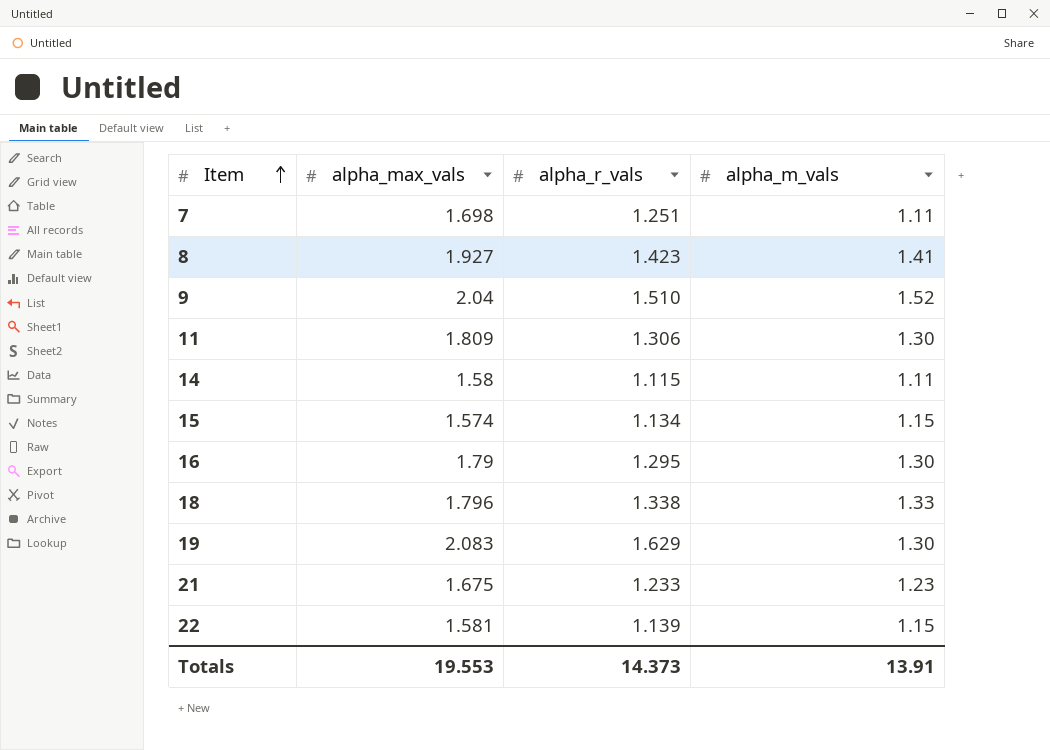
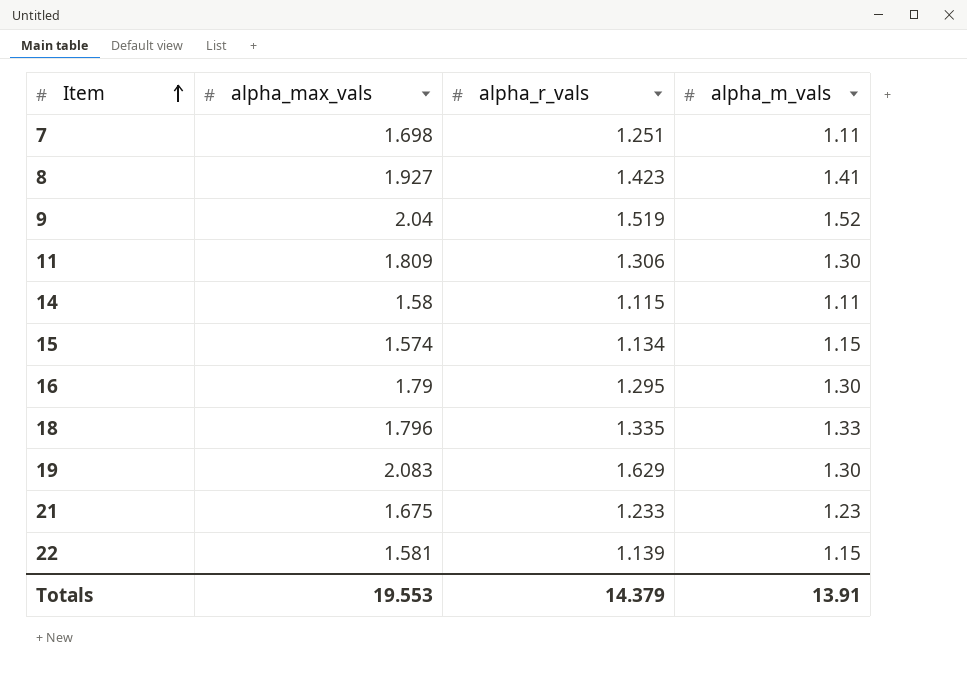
9 | alpha_r_vals: 1.510 -> 1.519
18 | alpha_r_vals: 1.338 -> 1.335
Totals | alpha_r_vals: 14.373 -> 14.379

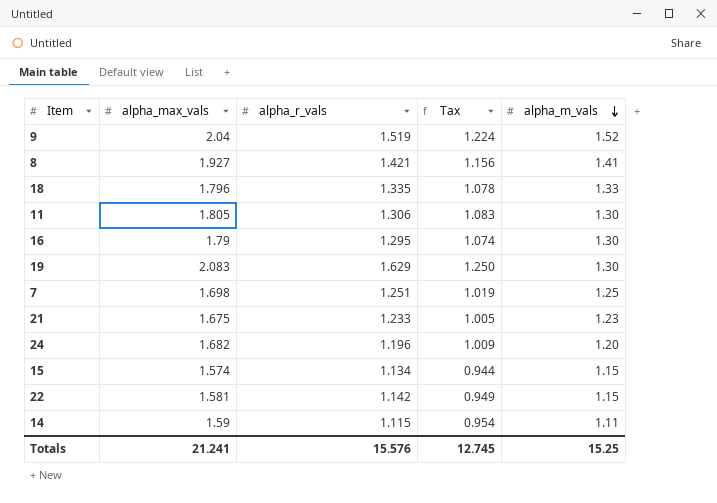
row order: Item ascending -> alpha_m_vals descending
column Tax | formula: none -> [alpha_max_vals] * 0.6
8 | alpha_r_vals: 1.423 -> 1.421
11 | alpha_max_vals: 1.809 -> 1.805
7 | alpha_m_vals: 1.11 -> 1.25
row 24: none -> 1.682 | 1.196 | 1.009 | 1.20
22 | alpha_r_vals: 1.139 -> 1.142
14 | alpha_max_vals: 1.58 -> 1.59
Totals | alpha_max_vals: 19.553 -> 21.241
Totals | alpha_r_vals: 14.379 -> 15.576
Totals | alpha_m_vals: 13.91 -> 15.25

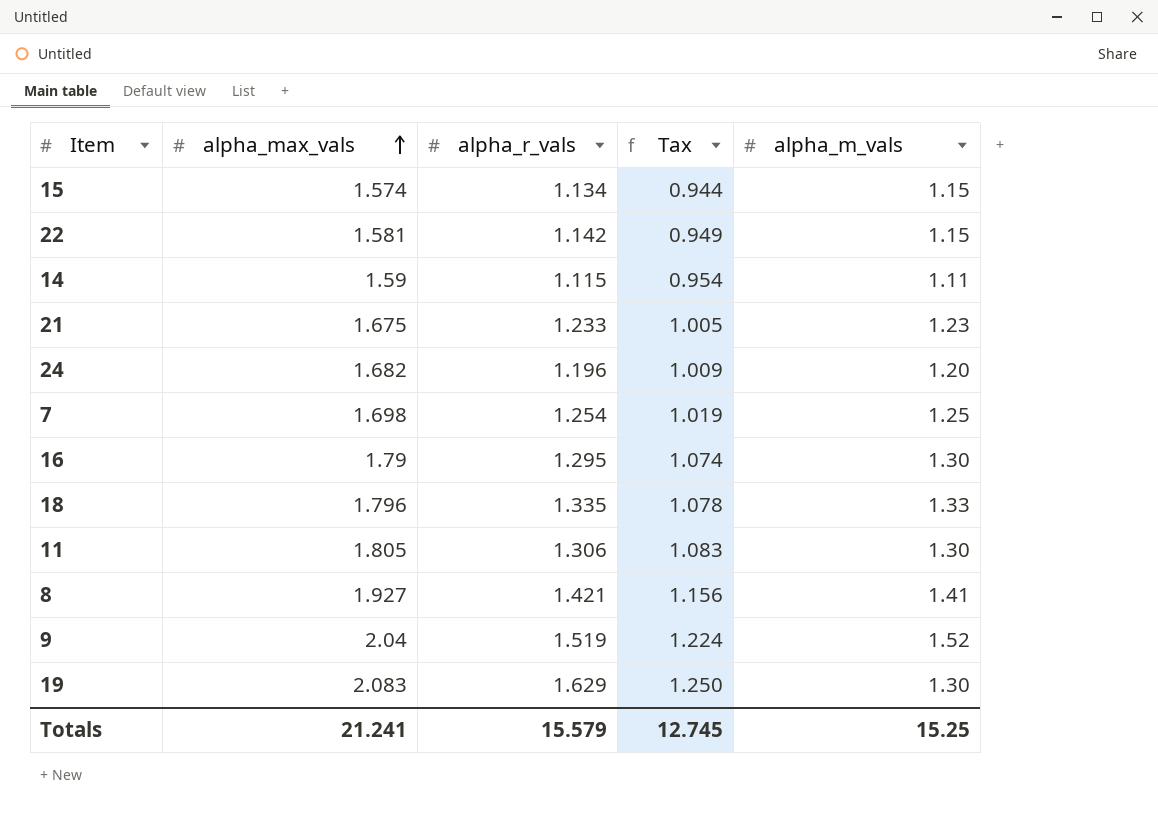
row order: alpha_m_vals descending -> alpha_max_vals ascending
7 | alpha_r_vals: 1.251 -> 1.254
Totals | alpha_r_vals: 15.576 -> 15.579

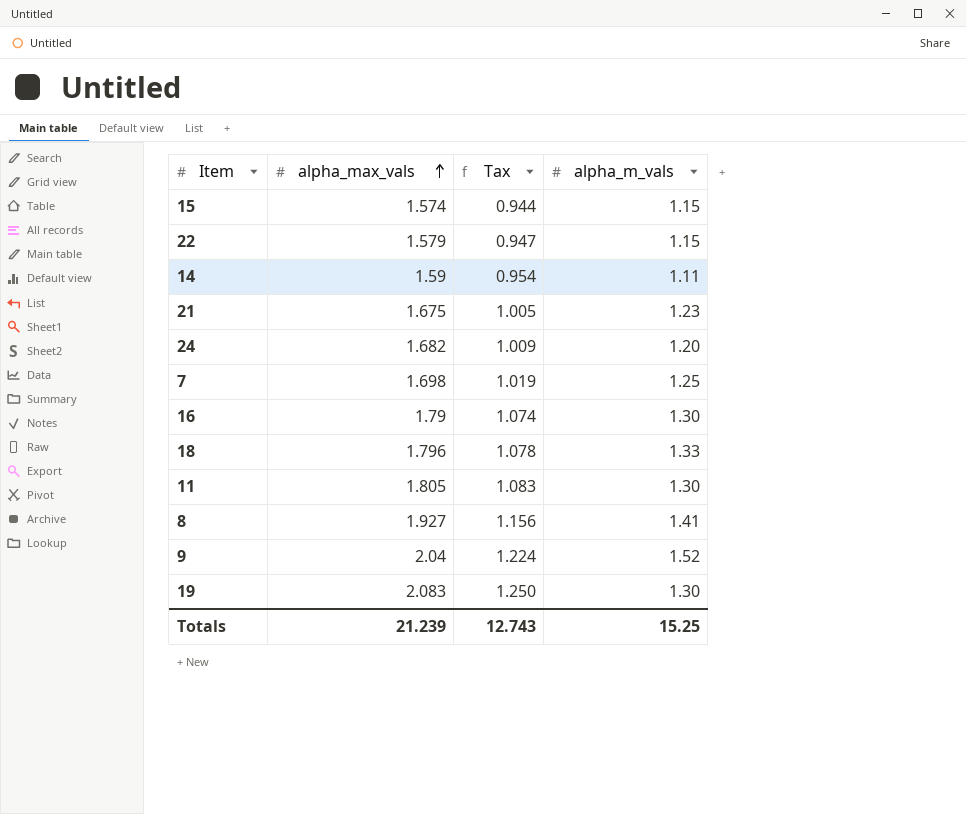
column alpha_r_vals | position: 3 -> none
22 | alpha_max_vals: 1.581 -> 1.579
22 | Tax: 0.949 -> 0.947
Totals | alpha_max_vals: 21.241 -> 21.239
Totals | Tax: 12.745 -> 12.743

